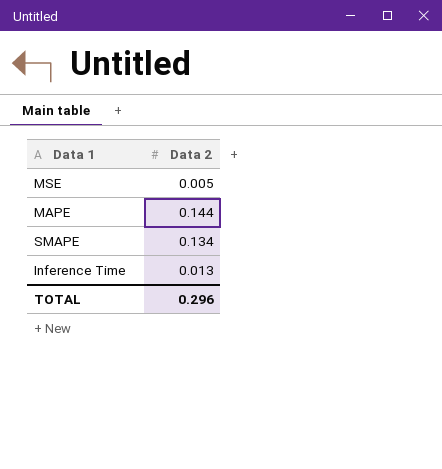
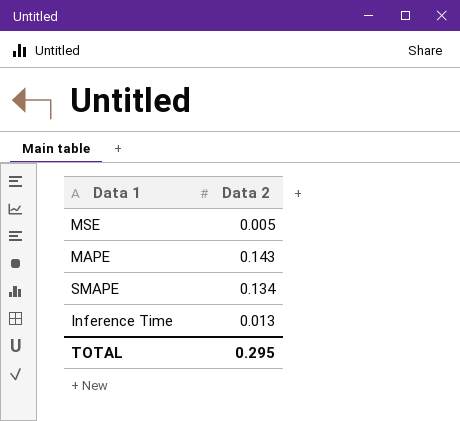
MAPE | Data 2: 0.144 -> 0.143
TOTAL | Data 2: 0.296 -> 0.295

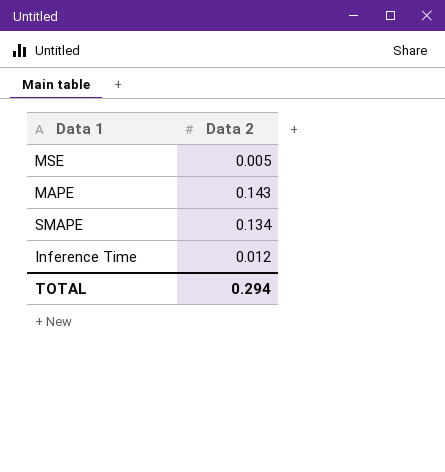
Inference Time | Data 2: 0.013 -> 0.012
TOTAL | Data 2: 0.295 -> 0.294

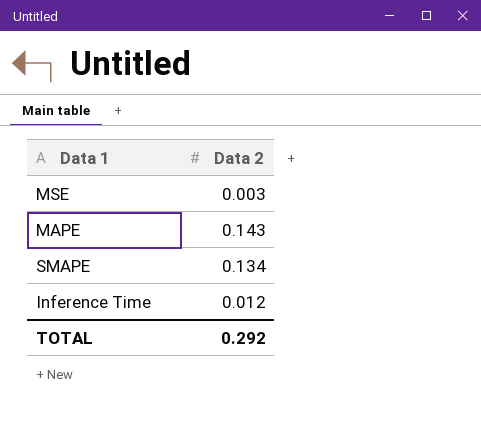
MSE | Data 2: 0.005 -> 0.003
TOTAL | Data 2: 0.294 -> 0.292

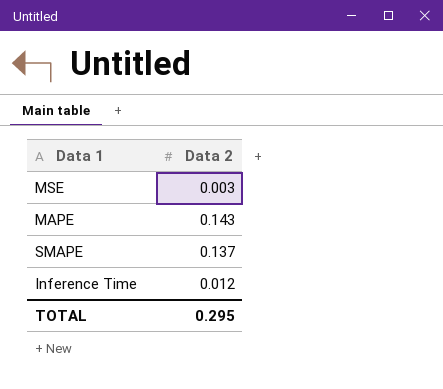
SMAPE | Data 2: 0.134 -> 0.137
TOTAL | Data 2: 0.292 -> 0.295

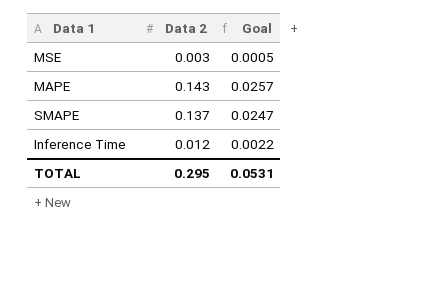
column Goal | formula: none -> [Data 2] * 0.18

